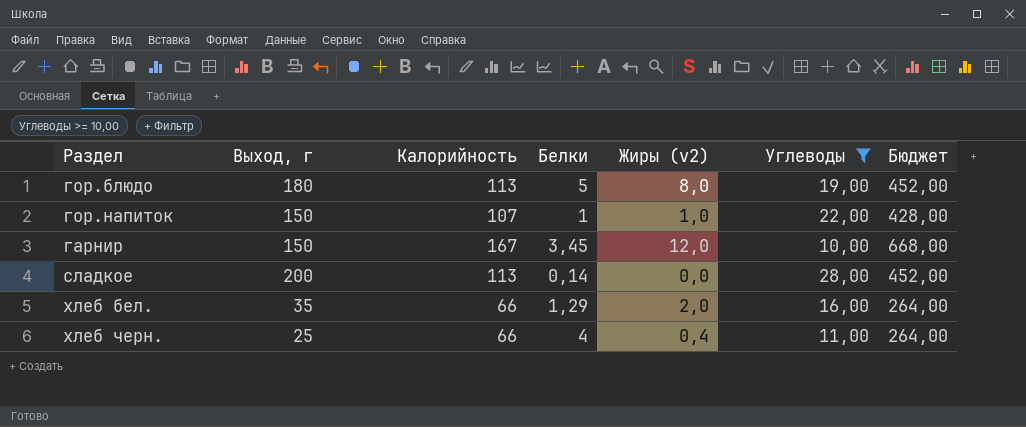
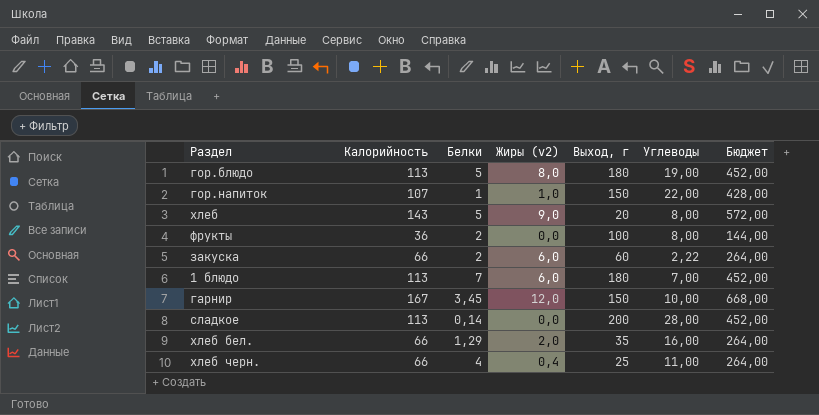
filter: Углеводы >= 10,00 -> none
column Выход, г | position: 2 -> 5

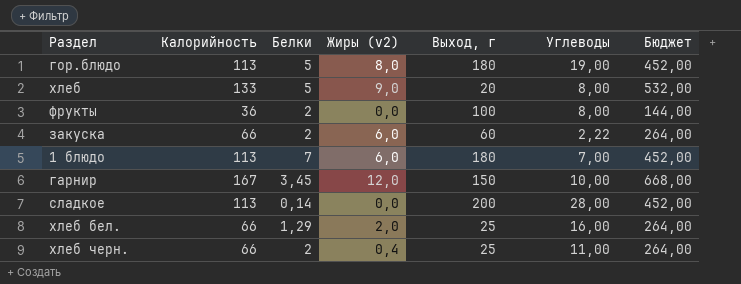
row гор.напиток: 107 | 1 | 1,0 | 150 | 22,00 | 428,00 -> none
хлеб | Калорийность: 143 -> 133
хлеб | Бюджет: 572,00 -> 532,00
хлеб бел. | Выход, г: 35 -> 25
хлеб черн. | Белки: 4 -> 2

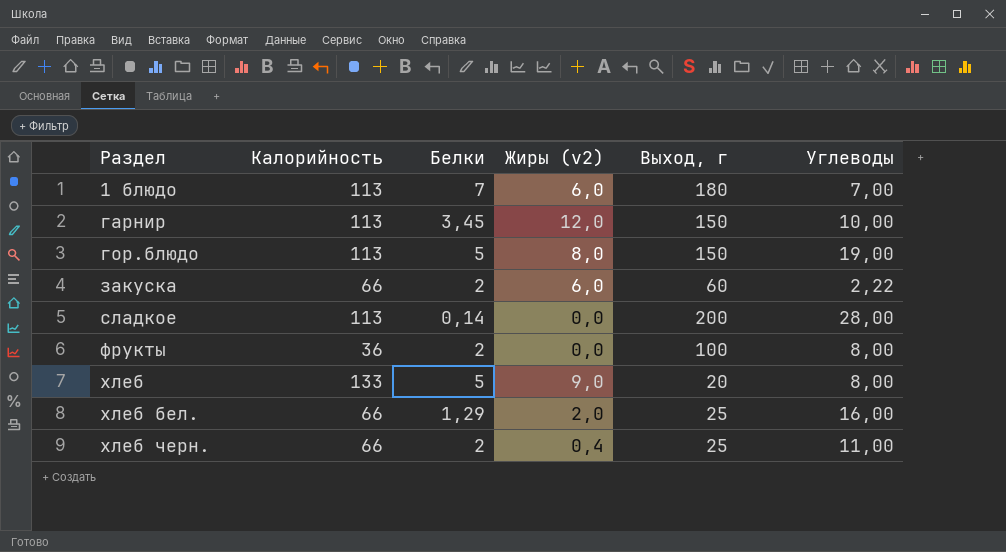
row order: none -> Раздел ascending
column Бюджет | formula: [Калорийность] * 4 -> none
гарнир | Калорийность: 167 -> 113
гор.блюдо | Выход, г: 180 -> 150

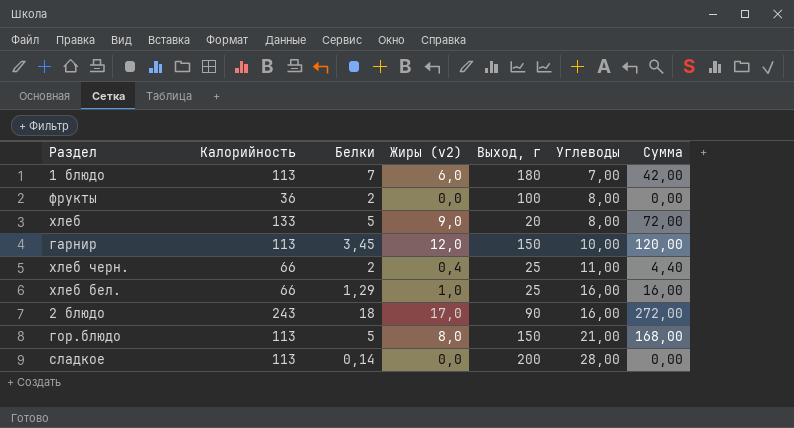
row order: Раздел ascending -> Углеводы ascending
column Сумма | formula: none -> [Жиры (v2)] * [Углеводы]
row закуска: 66 | 2 | 6,0 | 60 | 2,22 -> none
хлеб бел. | Жиры (v2): 2,0 -> 1,0
row 2 блюдо: none -> 243 | 18 | 17,0 | 90 | 16,00 | 272,00
гор.блюдо | Углеводы: 19,00 -> 21,00

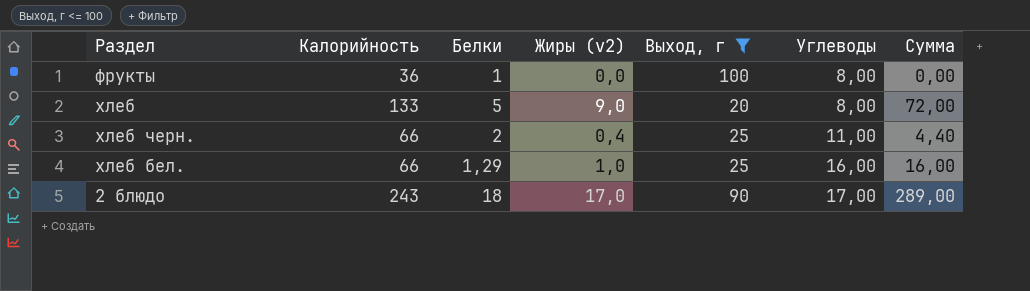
filter: none -> Выход, г <= 100
фрукты | Белки: 2 -> 1
2 блюдо | Углеводы: 16,00 -> 17,00
2 блюдо | Сумма: 272,00 -> 289,00

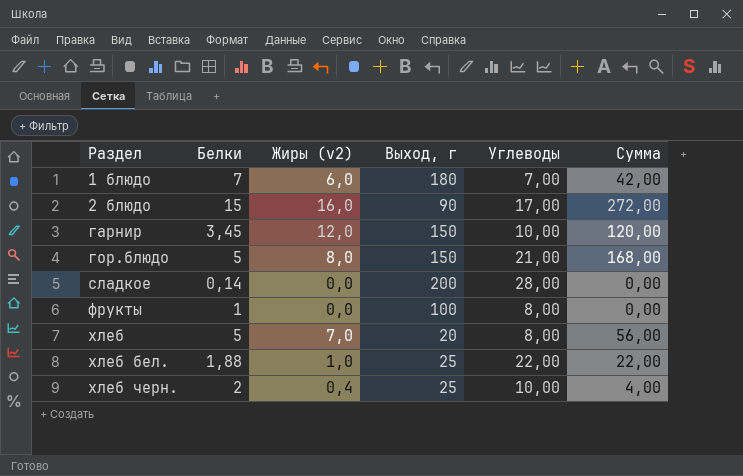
filter: Выход, г <= 100 -> none
row order: Углеводы ascending -> Раздел ascending
column Калорийность | position: 2 -> none
2 блюдо | Белки: 18 -> 15
2 блюдо | Жиры (v2): 17,0 -> 16,0
2 блюдо | Сумма: 289,00 -> 272,00
хлеб | Жиры (v2): 9,0 -> 7,0
хлеб | Сумма: 72,00 -> 56,00
хлеб бел. | Белки: 1,29 -> 1,88
хлеб бел. | Углеводы: 16,00 -> 22,00
хлеб бел. | Сумма: 16,00 -> 22,00
хлеб черн. | Углеводы: 11,00 -> 10,00
хлеб черн. | Сумма: 4,40 -> 4,00

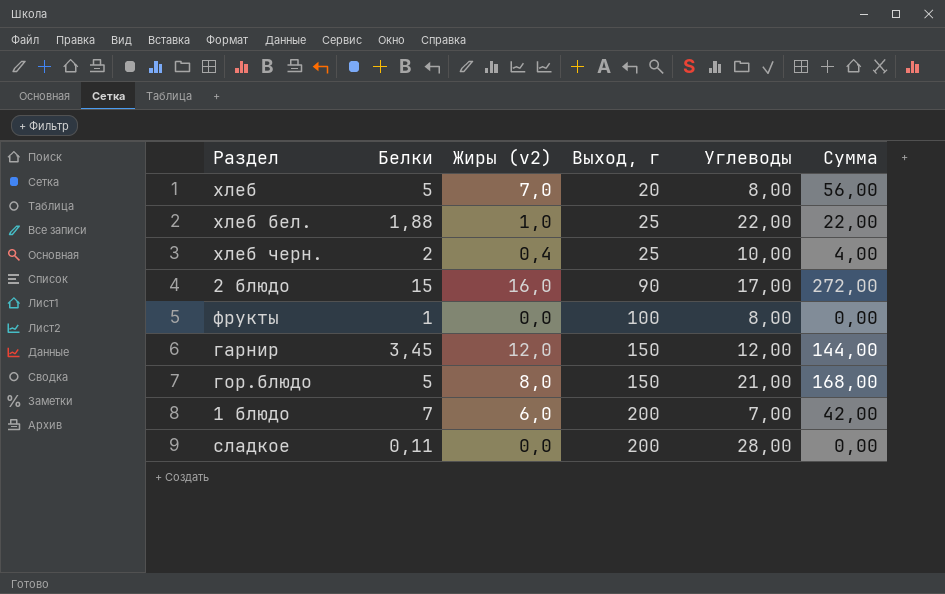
row order: Раздел ascending -> Выход, г ascending
гарнир | Углеводы: 10,00 -> 12,00
гарнир | Сумма: 120,00 -> 144,00
1 блюдо | Выход, г: 180 -> 200
сладкое | Белки: 0,14 -> 0,11

